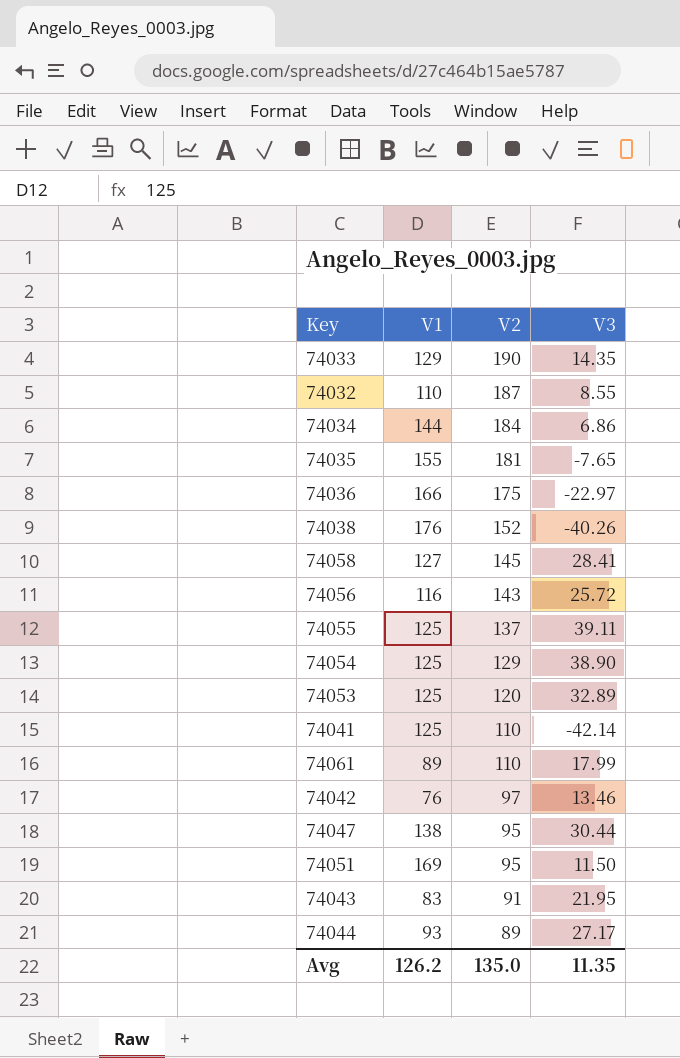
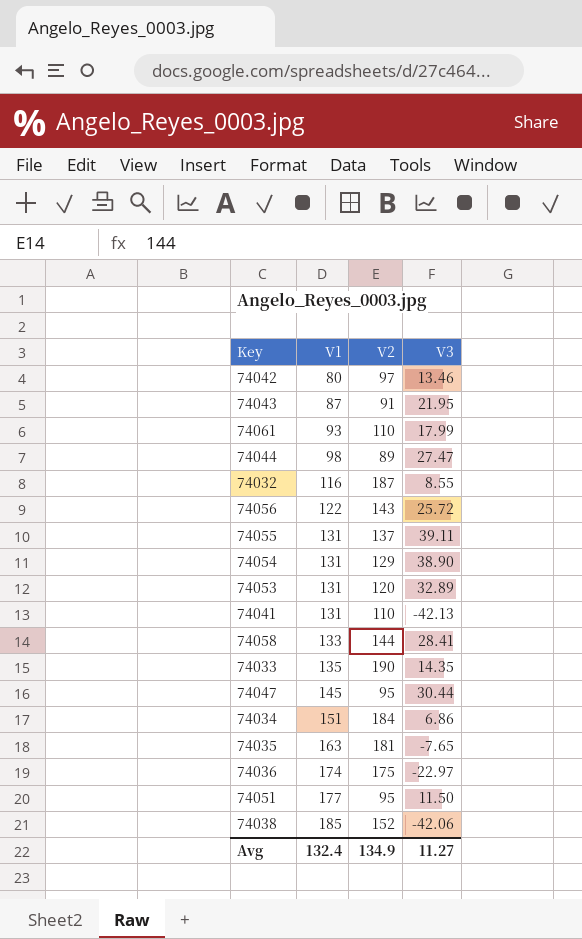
row order: V2 descending -> V1 ascending
74042 | V1: 76 -> 80
74043 | V1: 83 -> 87
74061 | V1: 89 -> 93
74044 | V1: 93 -> 98
74044 | V3: 27.17 -> 27.47
74032 | V1: 110 -> 116
74056 | V1: 116 -> 122
74055 | V1: 125 -> 131
74054 | V1: 125 -> 131
74053 | V1: 125 -> 131
74041 | V1: 125 -> 131
74041 | V3: -42.14 -> -42.13
74058 | V1: 127 -> 133
74058 | V2: 145 -> 144
74033 | V1: 129 -> 135
74047 | V1: 138 -> 145
74034 | V1: 144 -> 151
74035 | V1: 155 -> 163
74036 | V1: 166 -> 174
74051 | V1: 169 -> 177
74038 | V1: 176 -> 185
74038 | V3: -40.26 -> -42.06
Avg | V1: 126.2 -> 132.4
Avg | V2: 135.0 -> 134.9
Avg | V3: 11.35 -> 11.27

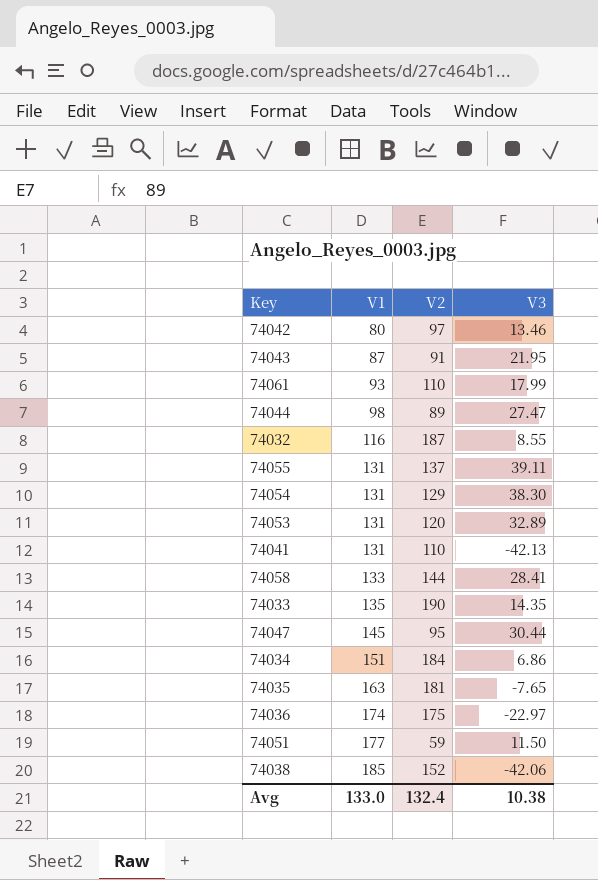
row 74056: 122 | 143 | 25.72 -> none
74054 | V3: 38.90 -> 38.30
74051 | V2: 95 -> 59
Avg | V1: 132.4 -> 133.0
Avg | V2: 134.9 -> 132.4
Avg | V3: 11.27 -> 10.38

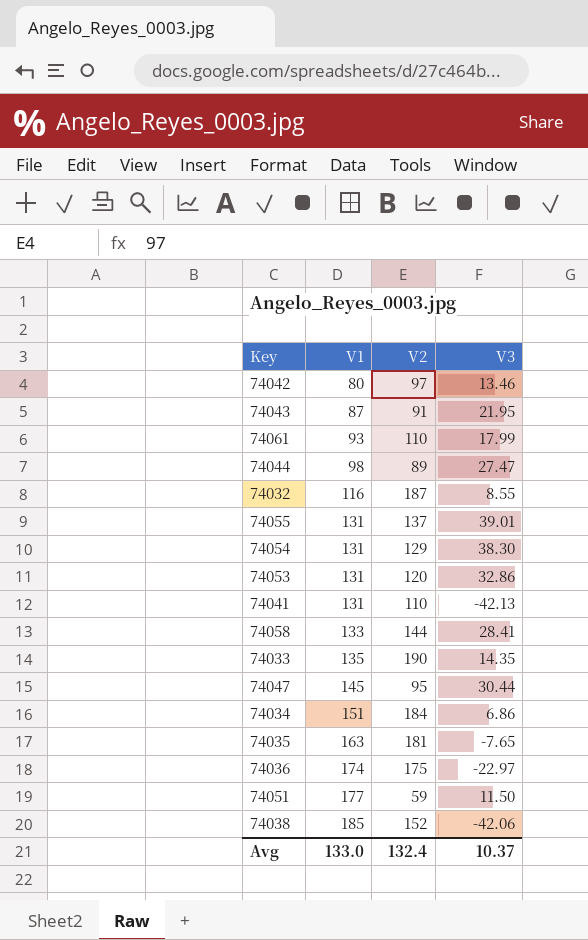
74055 | V3: 39.11 -> 39.01
74053 | V3: 32.89 -> 32.86
Avg | V3: 10.38 -> 10.37

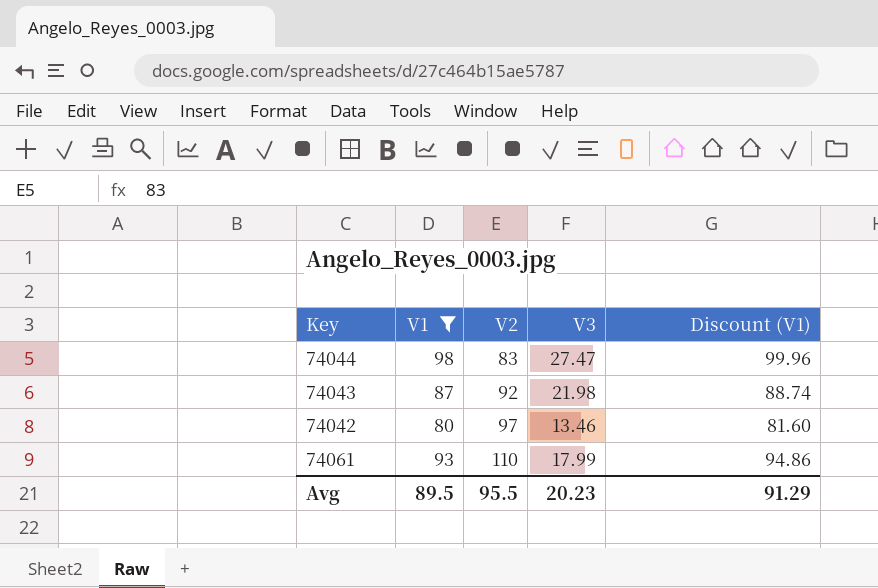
filter: none -> V1 <= 98
row order: V1 ascending -> V2 ascending
column Discount (V1) | formula: none -> [V1] * 1.02
74044 | V2: 89 -> 83
74043 | V2: 91 -> 92
74043 | V3: 21.95 -> 21.98
Avg | V1: 133.0 -> 89.5
Avg | V2: 132.4 -> 95.5
Avg | V3: 10.37 -> 20.23

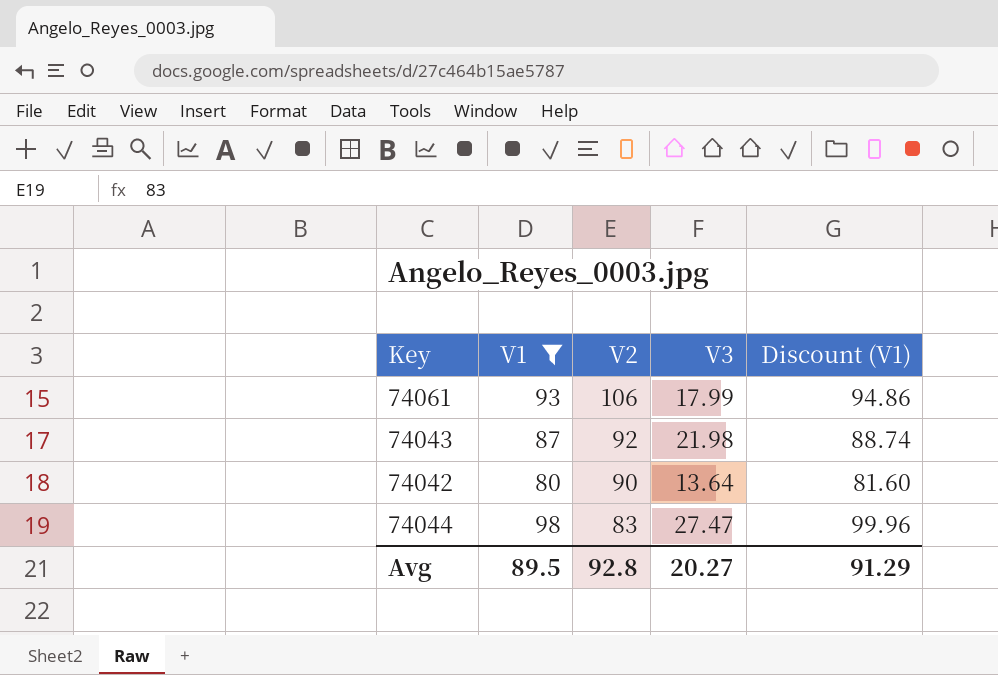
row order: V2 ascending -> V2 descending
74061 | V2: 110 -> 106
74042 | V2: 97 -> 90
74042 | V3: 13.46 -> 13.64
Avg | V2: 95.5 -> 92.8
Avg | V3: 20.23 -> 20.27

